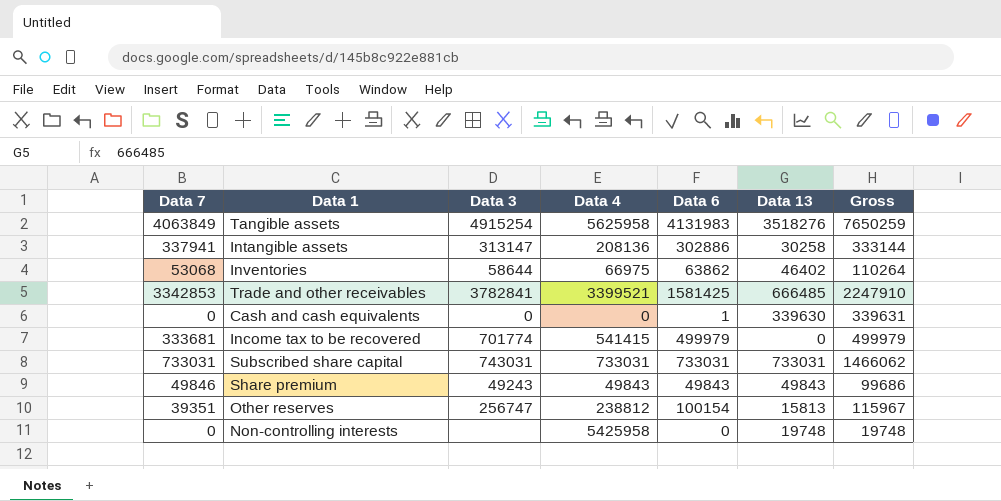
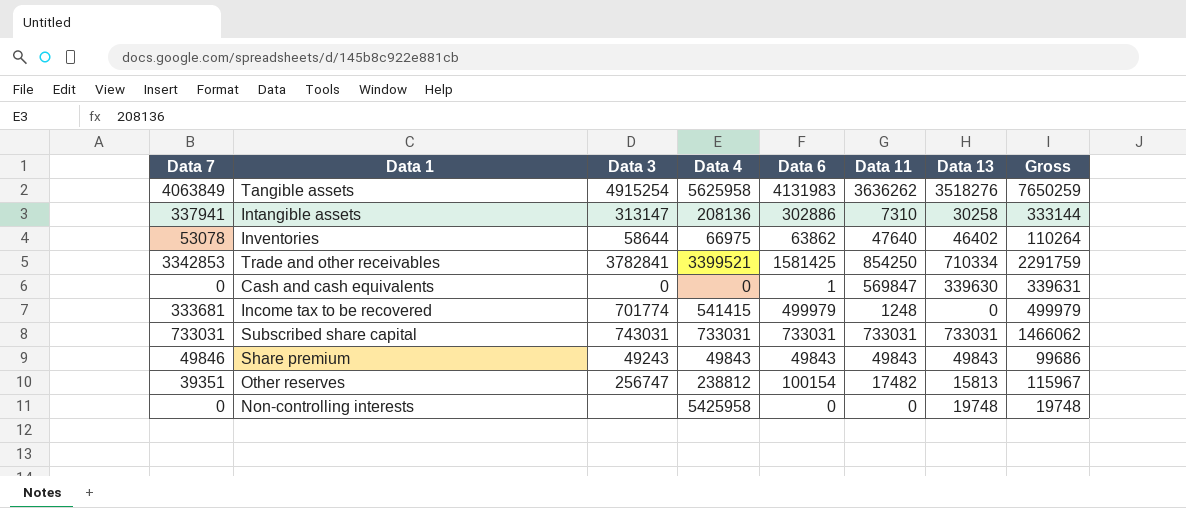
column Data 11 | position: none -> 6
Inventories | Data 7: 53068 -> 53078
Trade and other receivables | Data 13: 666485 -> 710334
Trade and other receivables | Gross: 2247910 -> 2291759

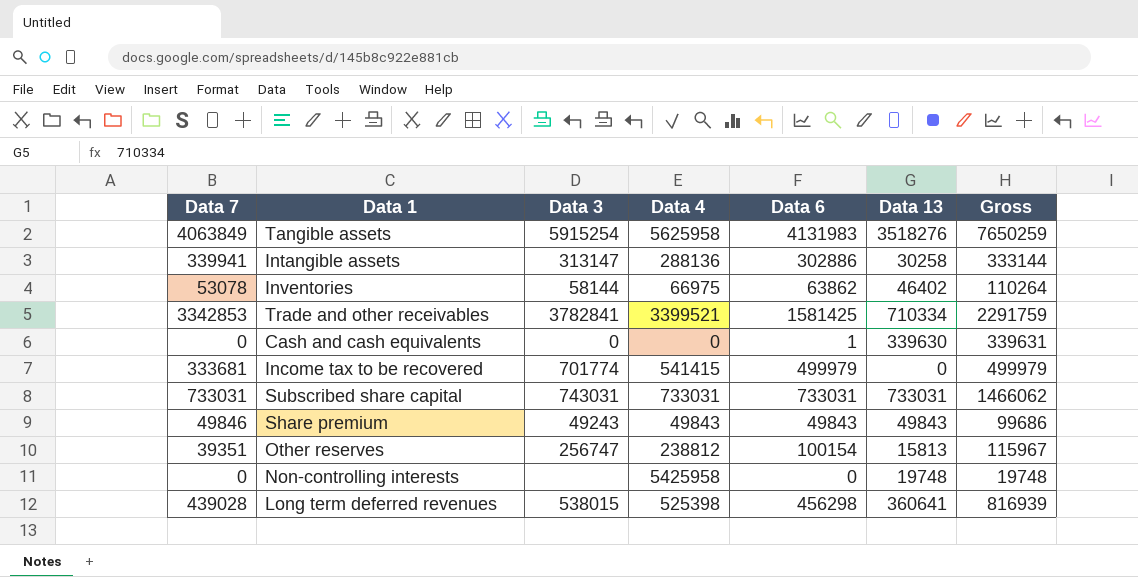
column Data 11 | position: 6 -> none
Tangible assets | Data 3: 4915254 -> 5915254
Intangible assets | Data 7: 337941 -> 339941
Intangible assets | Data 4: 208136 -> 288136
Inventories | Data 3: 58644 -> 58144
row Long term deferred revenues: none -> 439028 | 538015 | 525398 | 456298 | 360641 | 816939

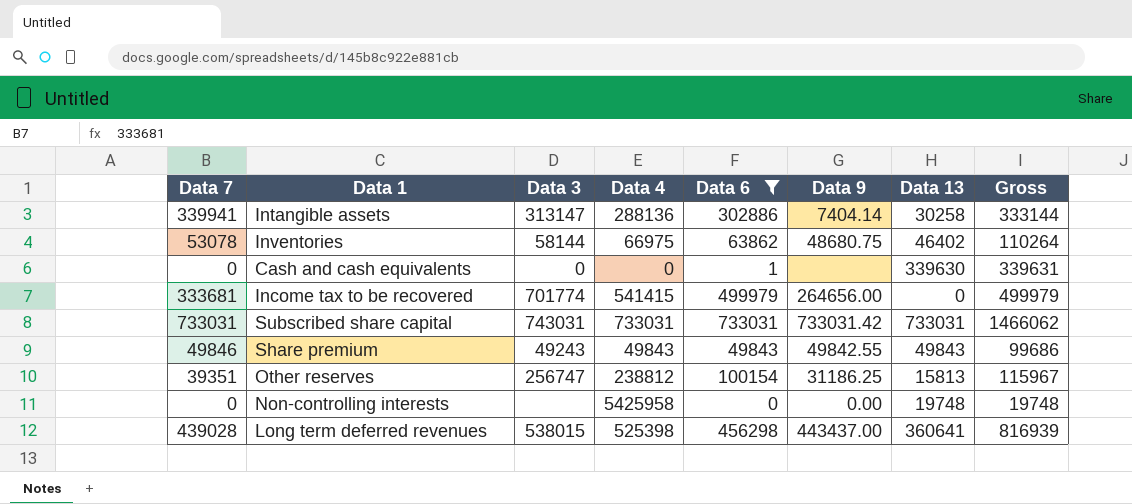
filter: none -> Data 6 <= 733031
column Data 9 | position: none -> 6

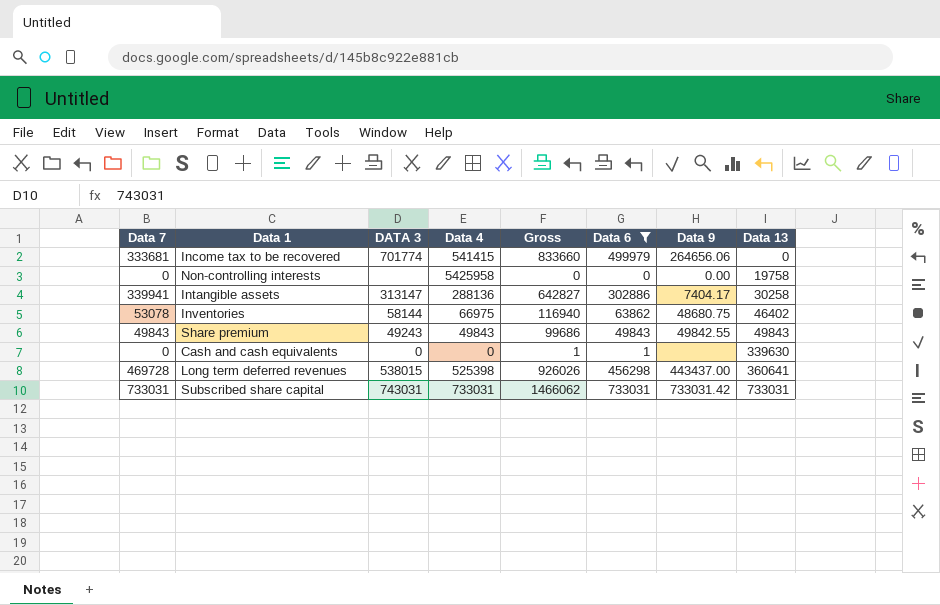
row order: none -> Data 13 ascending
column name: Data 3 -> DATA 3
column Gross | formula: [Data 6] + [Data 13] -> [Data 7] + [Data 6]
column Gross | position: 8 -> 5
row Other reserves: 39351 | 256747 | 238812 | 100154 | 31186.25 | 15813 | 115967 -> none
Income tax to be recovered | Data 9: 264656.00 -> 264656.06
Non-controlling interests | Data 13: 19748 -> 19758
Intangible assets | Data 9: 7404.14 -> 7404.17
Share premium | Data 7: 49846 -> 49843
Long term deferred revenues | Data 7: 439028 -> 469728

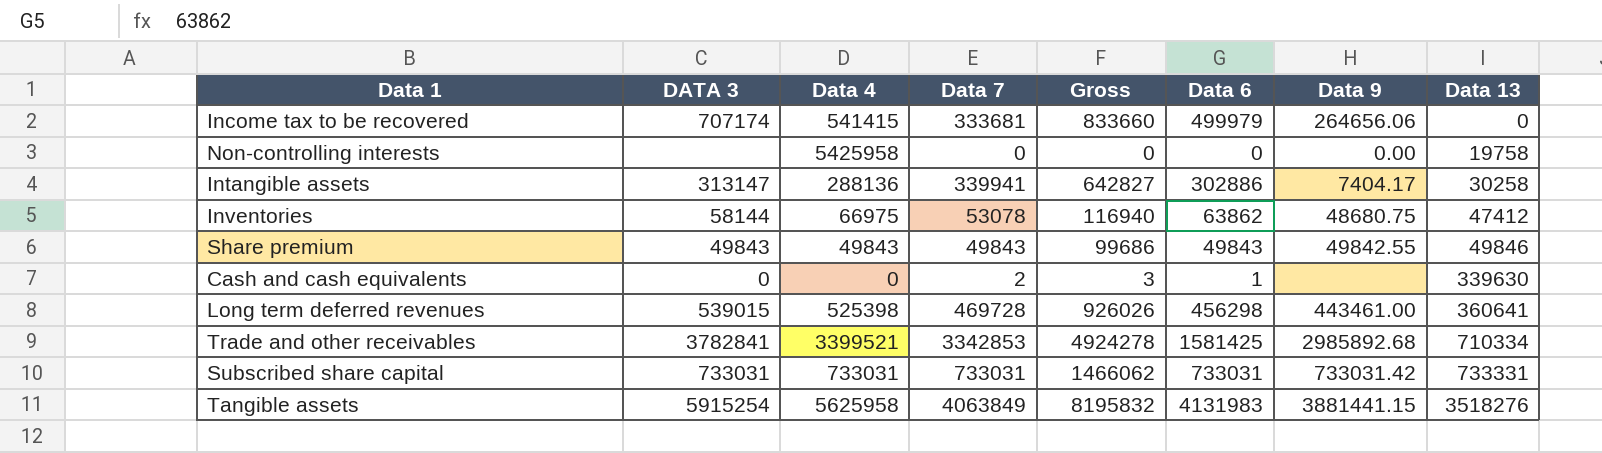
filter: Data 6 <= 733031 -> none
column Data 7 | position: 1 -> 4
Income tax to be recovered | DATA 3: 701774 -> 707174
Inventories | Data 13: 46402 -> 47412
Share premium | DATA 3: 49243 -> 49843
Share premium | Data 13: 49843 -> 49846
Cash and cash equivalents | Data 7: 0 -> 2
Cash and cash equivalents | Gross: 1 -> 3
Long term deferred revenues | DATA 3: 538015 -> 539015
Long term deferred revenues | Data 9: 443437.00 -> 443461.00
Subscribed share capital | DATA 3: 743031 -> 733031
Subscribed share capital | Data 13: 733031 -> 733331

